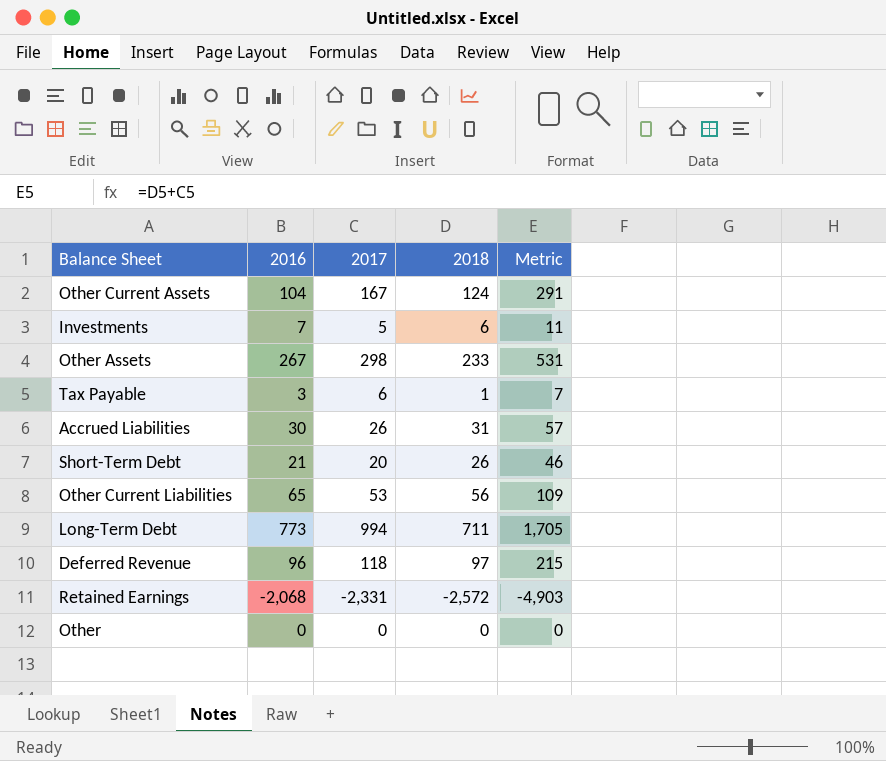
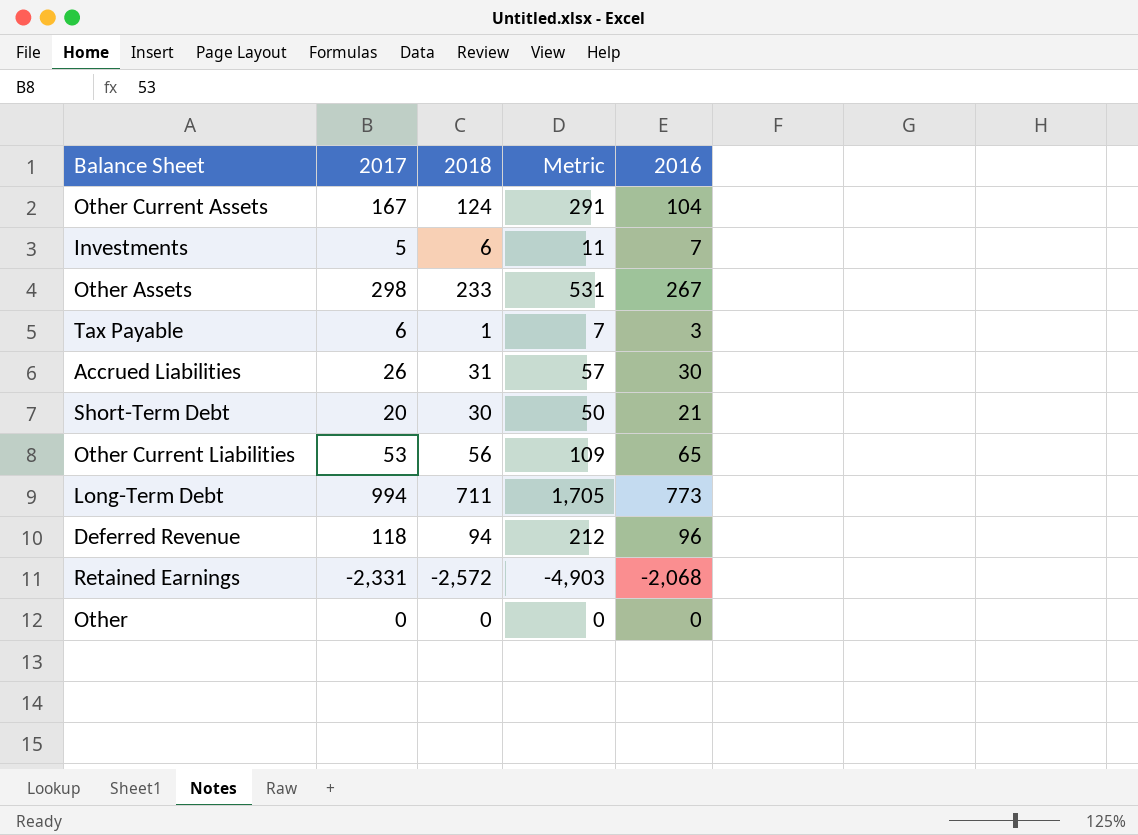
column 2016 | position: 2 -> 5
Short-Term Debt | 2018: 26 -> 30
Short-Term Debt | Metric: 46 -> 50
Deferred Revenue | 2018: 97 -> 94
Deferred Revenue | Metric: 215 -> 212

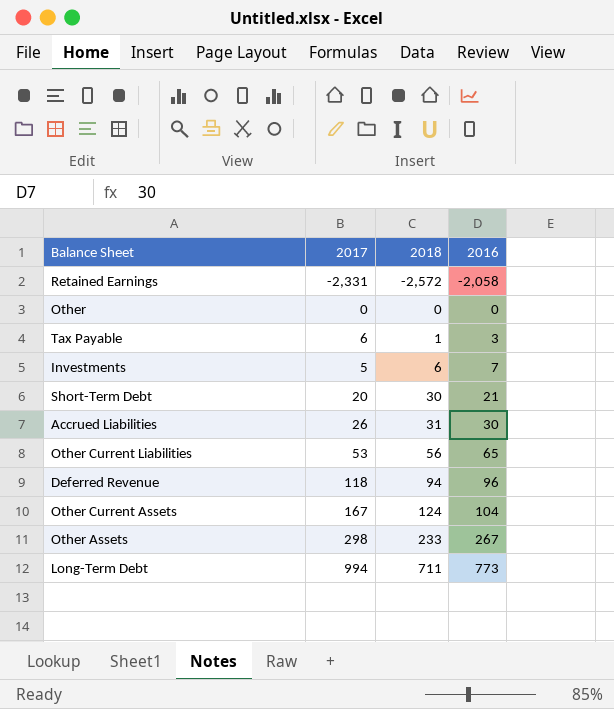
row order: none -> 2018 ascending
column Metric | formula: [2017] + [2018] -> none
Retained Earnings | 2016: -2,068 -> -2,058

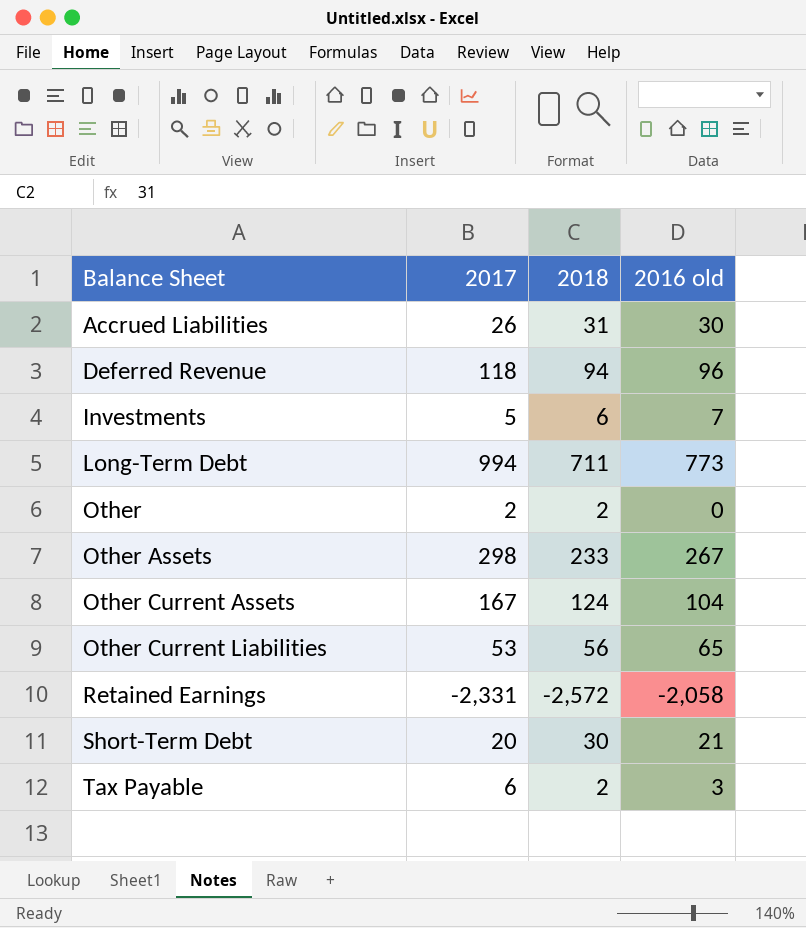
row order: 2018 ascending -> Balance Sheet ascending
column name: 2016 -> 2016 old
Other | 2017: 0 -> 2
Other | 2018: 0 -> 2
Tax Payable | 2018: 1 -> 2

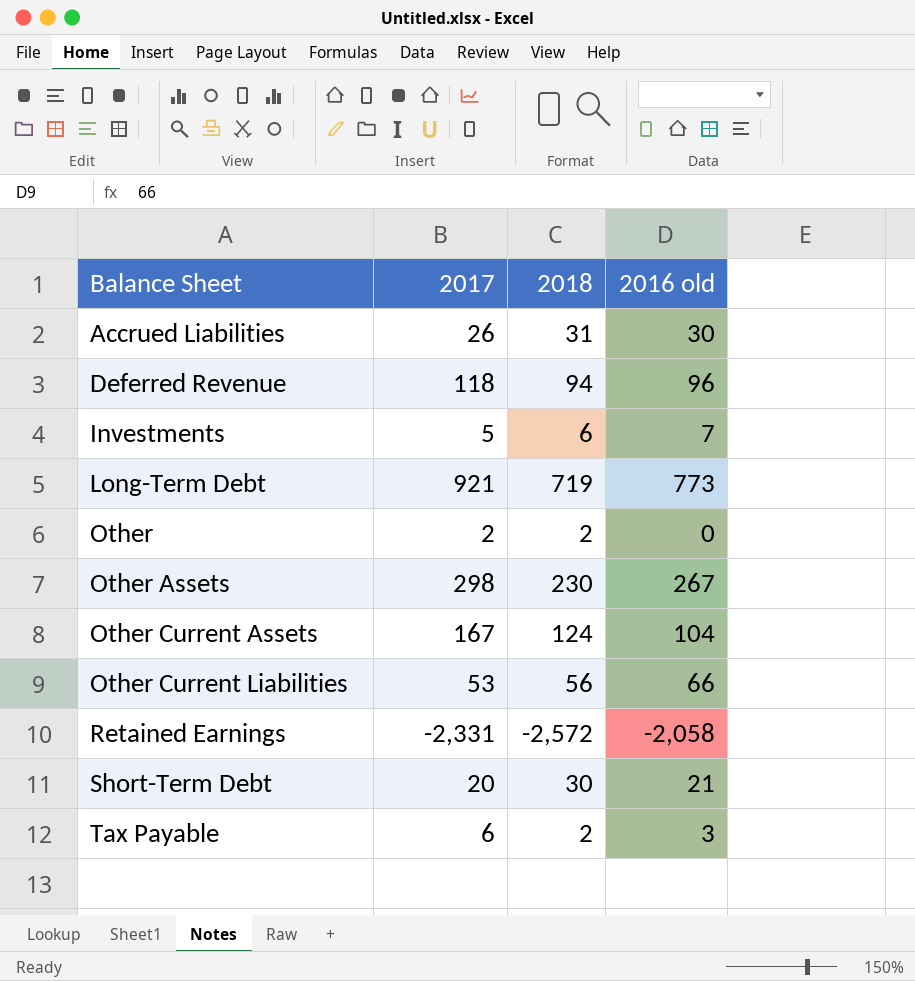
Long-Term Debt | 2017: 994 -> 921
Long-Term Debt | 2018: 711 -> 719
Other Assets | 2018: 233 -> 230
Other Current Liabilities | 2016 old: 65 -> 66

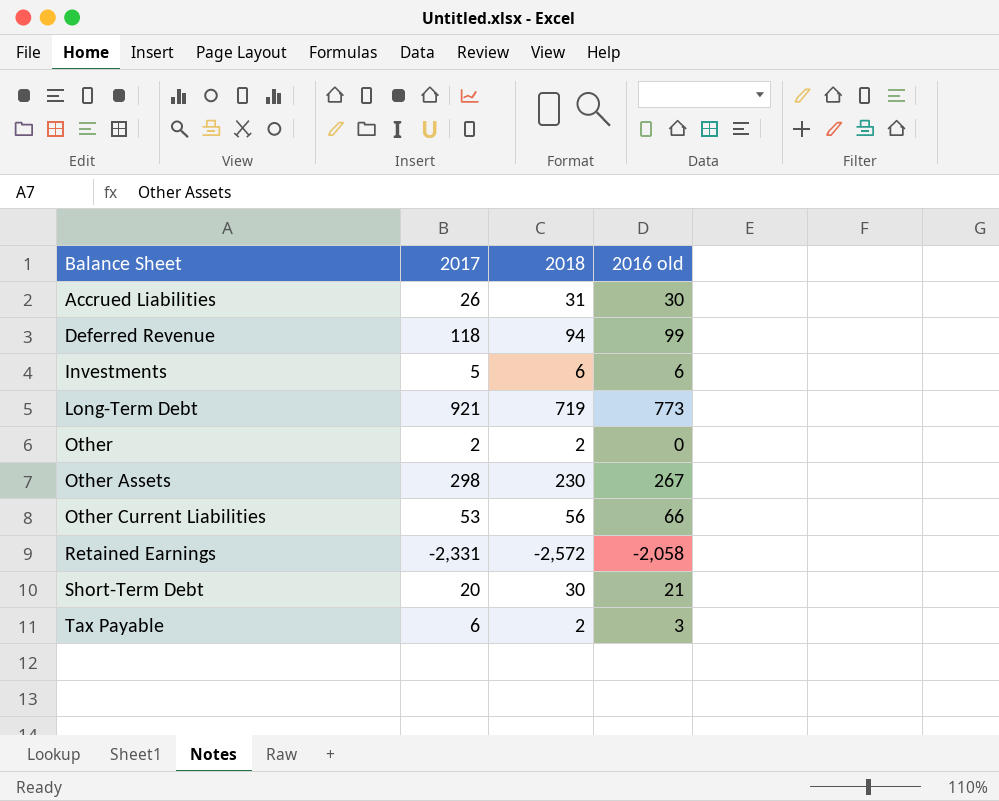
row Other Current Assets: 167 | 124 | 104 -> none
Deferred Revenue | 2016 old: 96 -> 99
Investments | 2016 old: 7 -> 6

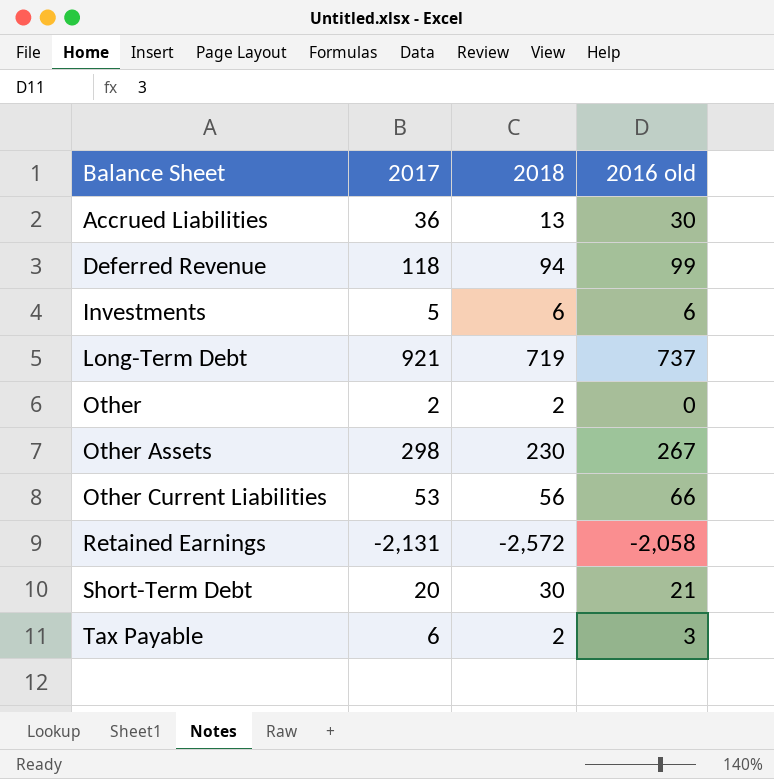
Accrued Liabilities | 2017: 26 -> 36
Accrued Liabilities | 2018: 31 -> 13
Long-Term Debt | 2016 old: 773 -> 737
Retained Earnings | 2017: -2,331 -> -2,131

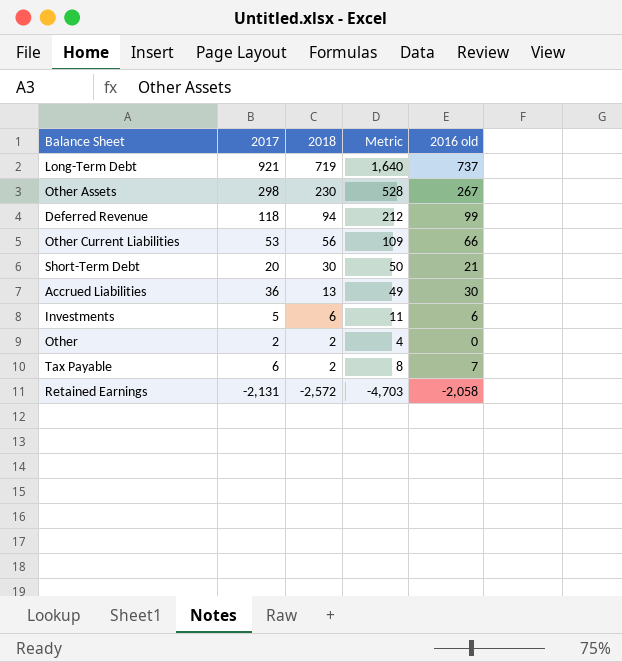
row order: Balance Sheet ascending -> 2018 descending
column Metric | formula: none -> [2017] + [2018]
Tax Payable | 2016 old: 3 -> 7

